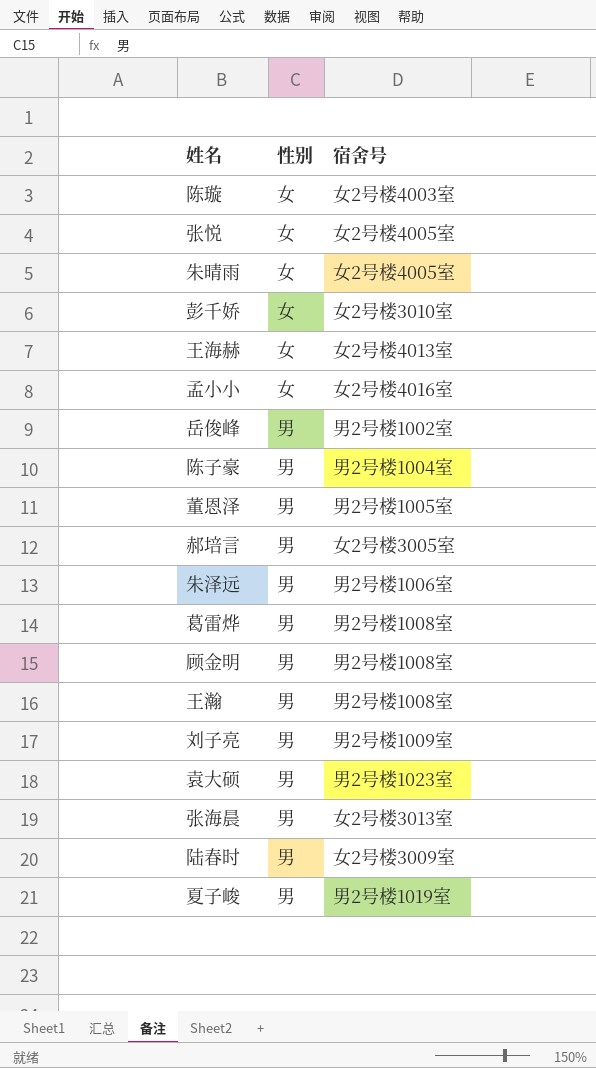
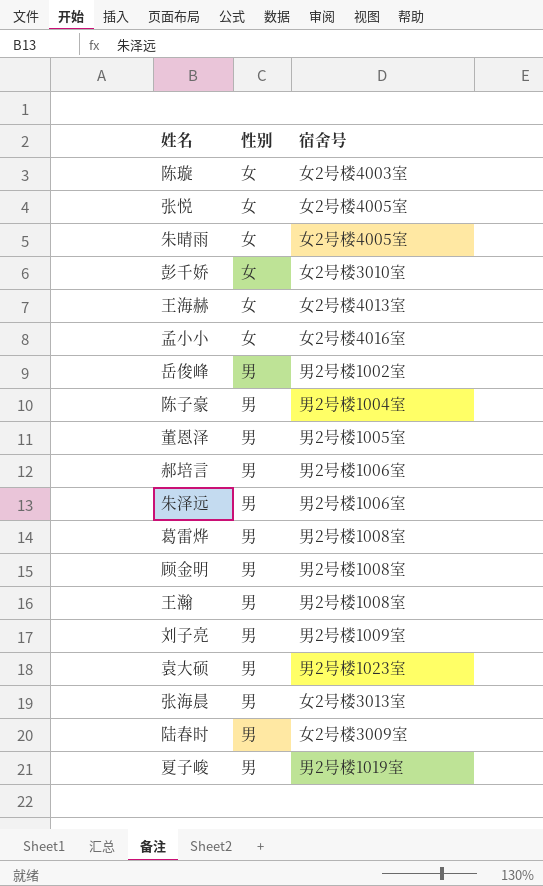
郝培言 | 宿舍号: 女2号楼3005室 -> 男2号楼1006室

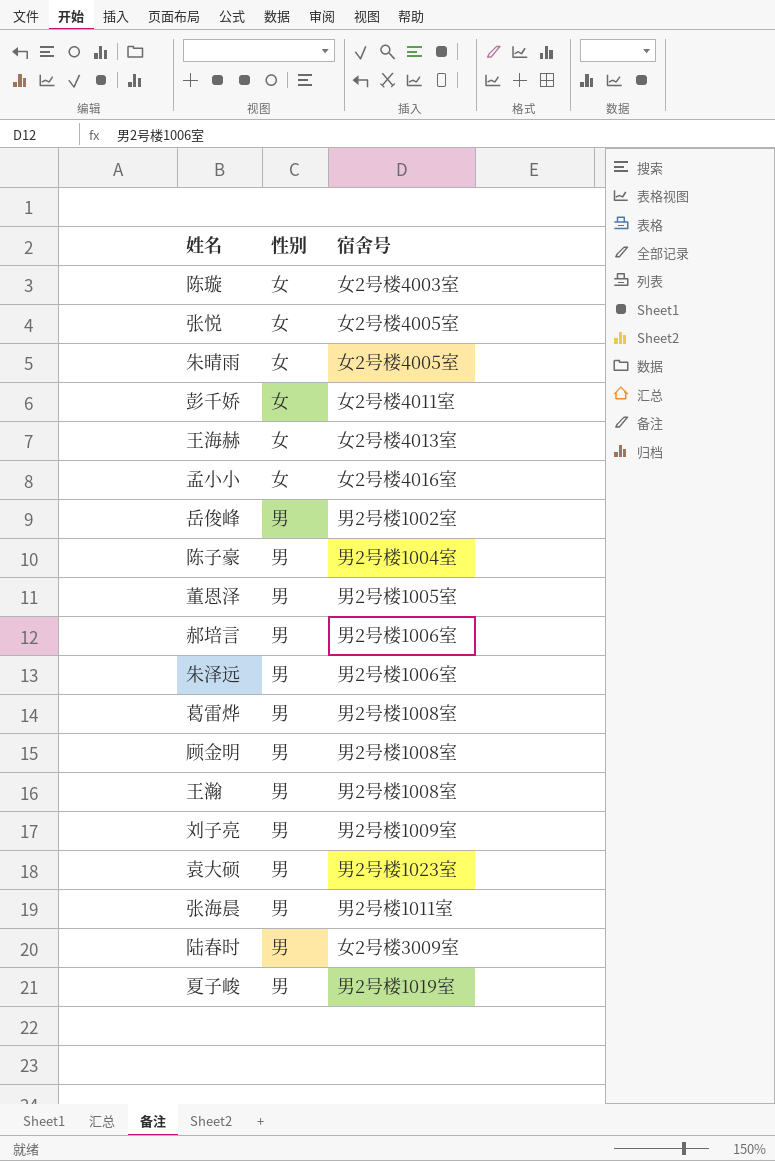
彭千娇 | 宿舍号: 女2号楼3010室 -> 女2号楼4011室
张海晨 | 宿舍号: 女2号楼3013室 -> 男2号楼1011室

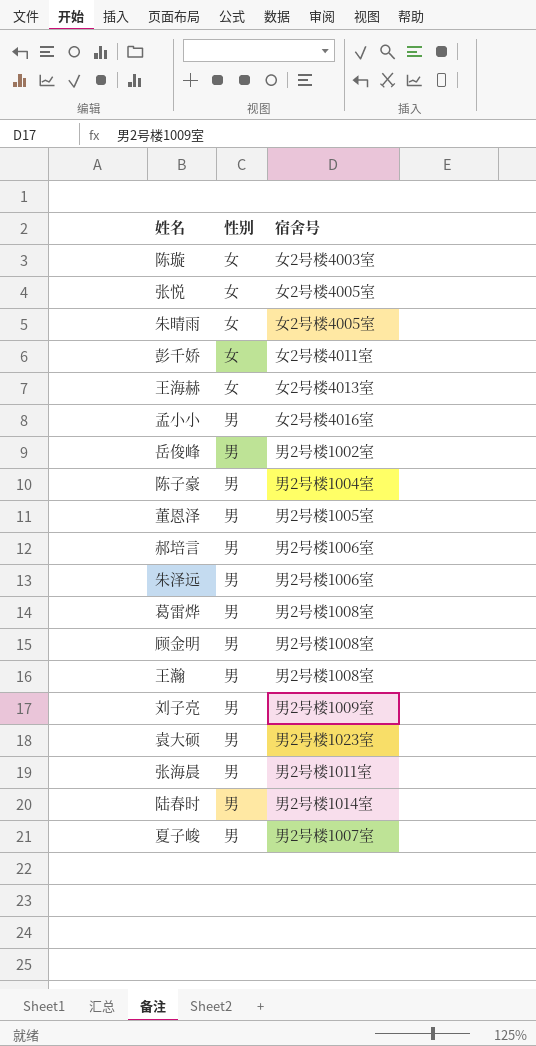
孟小小 | 性别: 女 -> 男
陆春时 | 宿舍号: 女2号楼3009室 -> 男2号楼1014室
夏子峻 | 宿舍号: 男2号楼1019室 -> 男2号楼1007室

